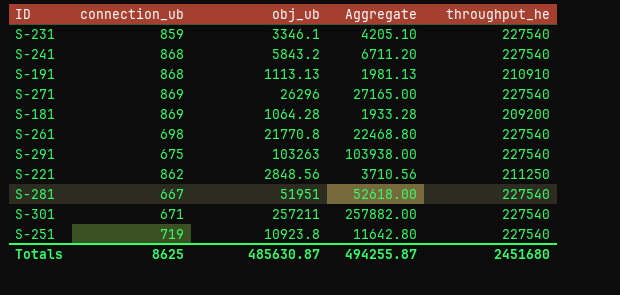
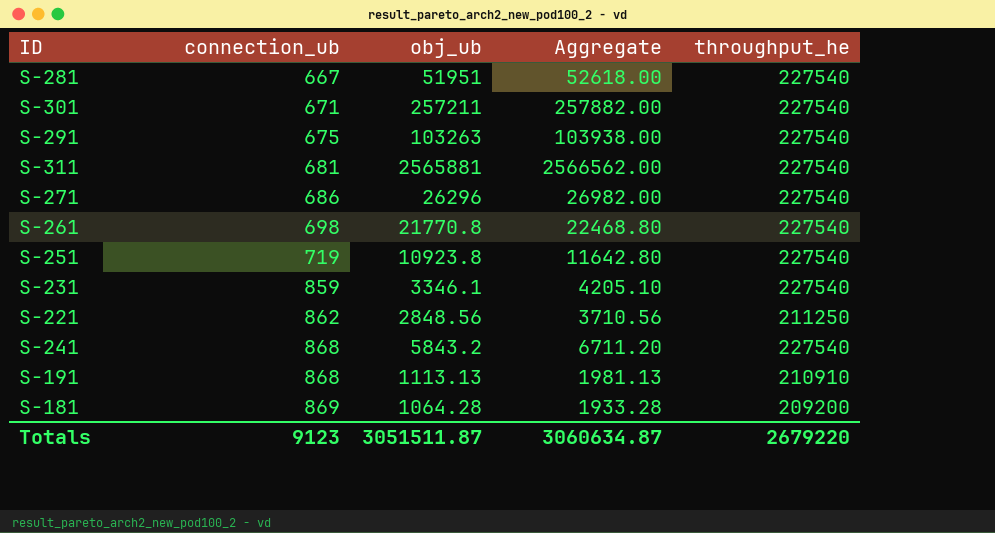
row order: none -> connection_ub ascending
row S-311: none -> 681 | 2565881 | 2566562.00 | 227540
S-271 | connection_ub: 869 -> 686
S-271 | Aggregate: 27165.00 -> 26982.00
Totals | connection_ub: 8625 -> 9123
Totals | obj_ub: 485630.87 -> 3051511.87
Totals | Aggregate: 494255.87 -> 3060634.87
Totals | throughput_he: 2451680 -> 2679220

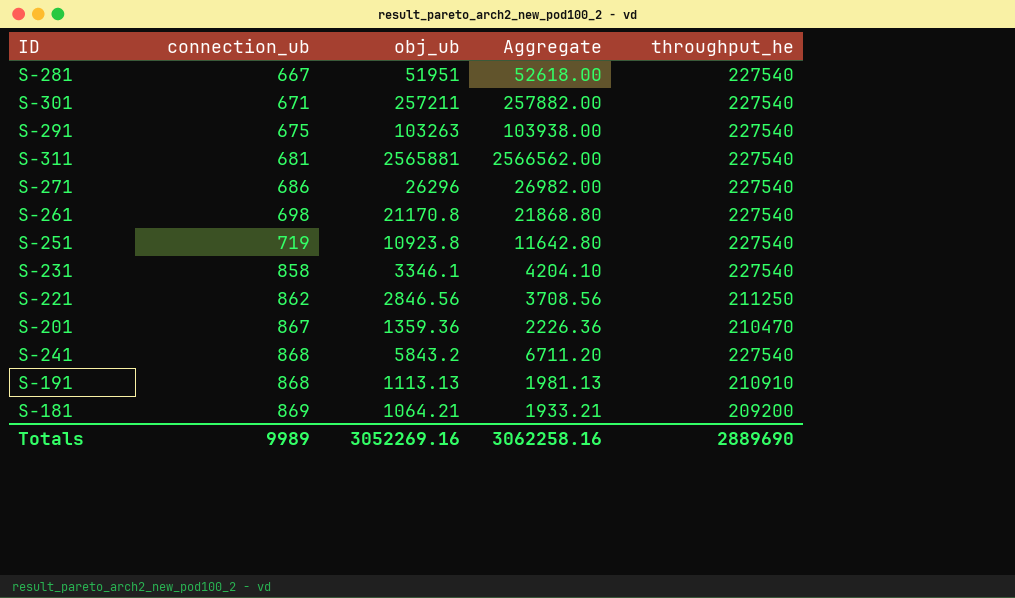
S-261 | obj_ub: 21770.8 -> 21170.8
S-261 | Aggregate: 22468.80 -> 21868.80
S-231 | connection_ub: 859 -> 858
S-231 | Aggregate: 4205.10 -> 4204.10
S-221 | obj_ub: 2848.56 -> 2846.56
S-221 | Aggregate: 3710.56 -> 3708.56
row S-201: none -> 867 | 1359.36 | 2226.36 | 210470
S-181 | obj_ub: 1064.28 -> 1064.21
S-181 | Aggregate: 1933.28 -> 1933.21
Totals | connection_ub: 9123 -> 9989
Totals | obj_ub: 3051511.87 -> 3052269.16
Totals | Aggregate: 3060634.87 -> 3062258.16
Totals | throughput_he: 2679220 -> 2889690

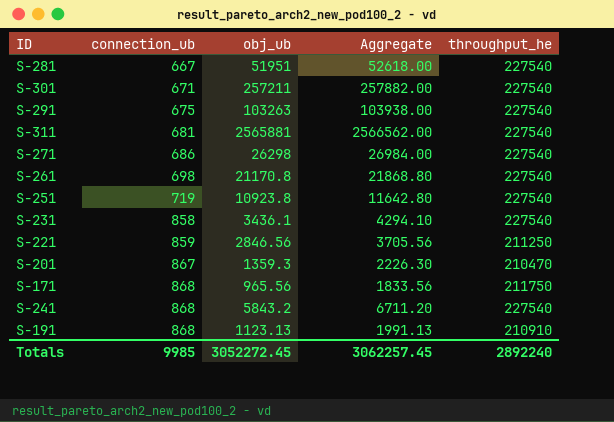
row S-181: 869 | 1064.21 | 1933.21 | 209200 -> none
S-271 | obj_ub: 26296 -> 26298
S-271 | Aggregate: 26982.00 -> 26984.00
S-231 | obj_ub: 3346.1 -> 3436.1
S-231 | Aggregate: 4204.10 -> 4294.10
S-221 | connection_ub: 862 -> 859
S-221 | Aggregate: 3708.56 -> 3705.56
S-201 | obj_ub: 1359.36 -> 1359.3
S-201 | Aggregate: 2226.36 -> 2226.30
row S-171: none -> 868 | 965.56 | 1833.56 | 211750
S-191 | obj_ub: 1113.13 -> 1123.13
S-191 | Aggregate: 1981.13 -> 1991.13
Totals | connection_ub: 9989 -> 9985
Totals | obj_ub: 3052269.16 -> 3052272.45
Totals | Aggregate: 3062258.16 -> 3062257.45
Totals | throughput_he: 2889690 -> 2892240

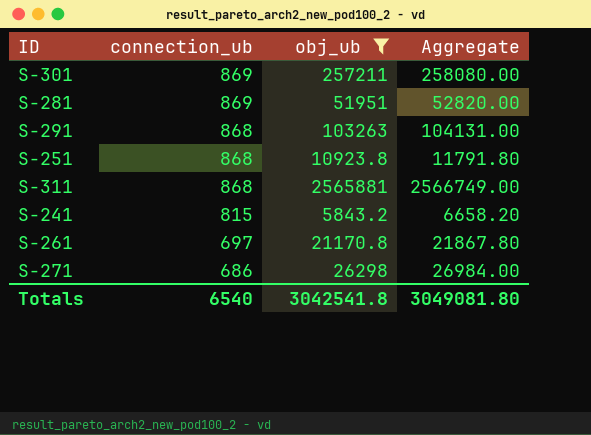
filter: none -> obj_ub >= 5843.2
row order: connection_ub ascending -> connection_ub descending
column throughput_he | position: 5 -> none
S-301 | connection_ub: 671 -> 869
S-301 | Aggregate: 257882.00 -> 258080.00
S-281 | connection_ub: 667 -> 869
S-281 | Aggregate: 52618.00 -> 52820.00
S-291 | connection_ub: 675 -> 868
S-291 | Aggregate: 103938.00 -> 104131.00
S-251 | connection_ub: 719 -> 868
S-251 | Aggregate: 11642.80 -> 11791.80
S-311 | connection_ub: 681 -> 868
S-311 | Aggregate: 2566562.00 -> 2566749.00
S-241 | connection_ub: 868 -> 815
S-241 | Aggregate: 6711.20 -> 6658.20
S-261 | connection_ub: 698 -> 697
S-261 | Aggregate: 21868.80 -> 21867.80
Totals | connection_ub: 9985 -> 6540
Totals | obj_ub: 3052272.45 -> 3042541.8
Totals | Aggregate: 3062257.45 -> 3049081.80

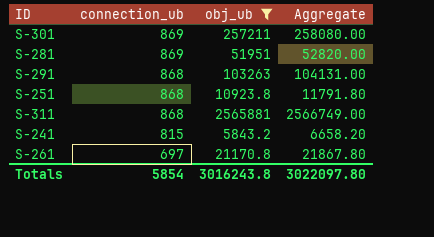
row S-271: 686 | 26298 | 26984.00 -> none
Totals | connection_ub: 6540 -> 5854
Totals | obj_ub: 3042541.8 -> 3016243.8
Totals | Aggregate: 3049081.80 -> 3022097.80

